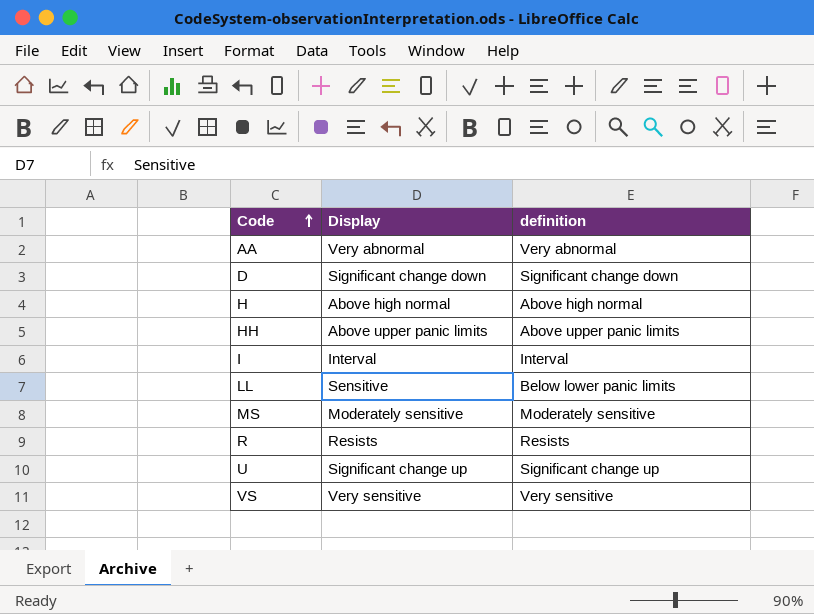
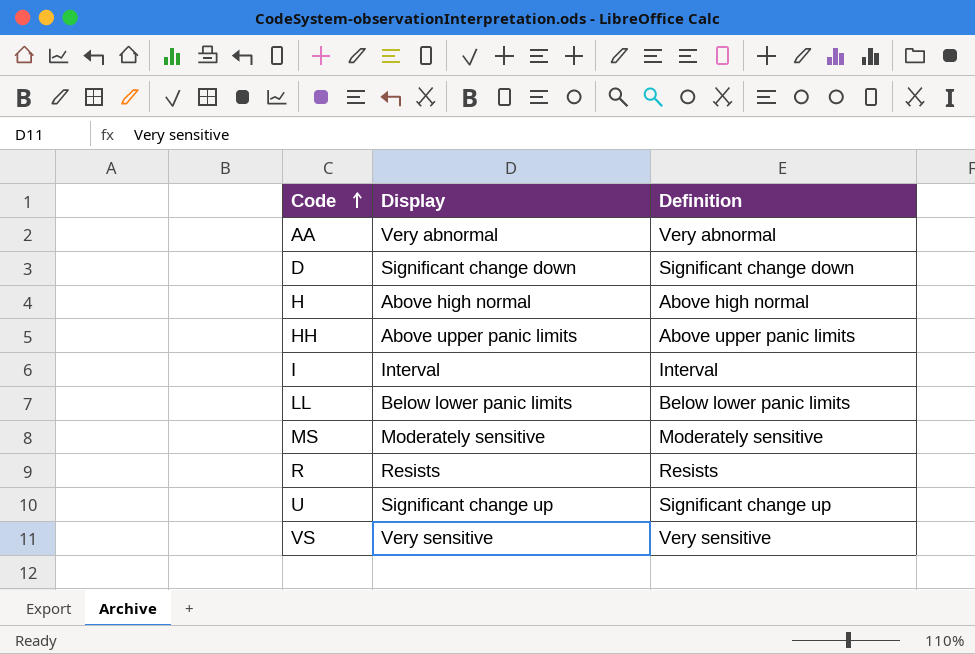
column name: definition -> Definition
LL | Display: Sensitive -> Below lower panic limits

